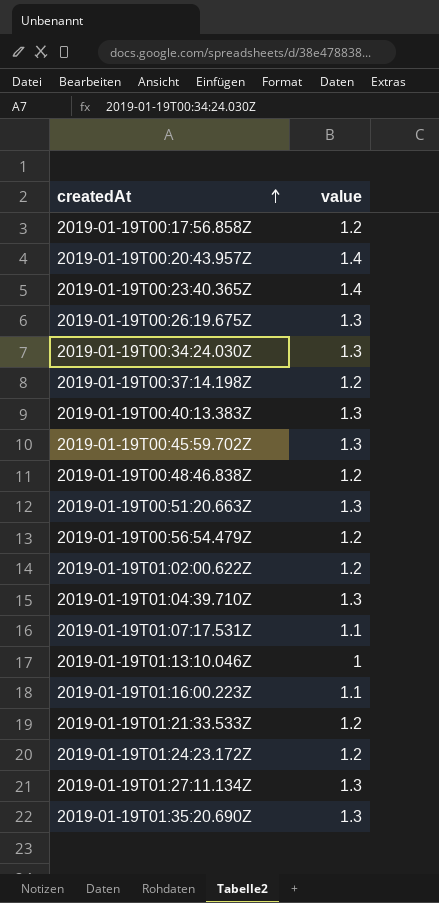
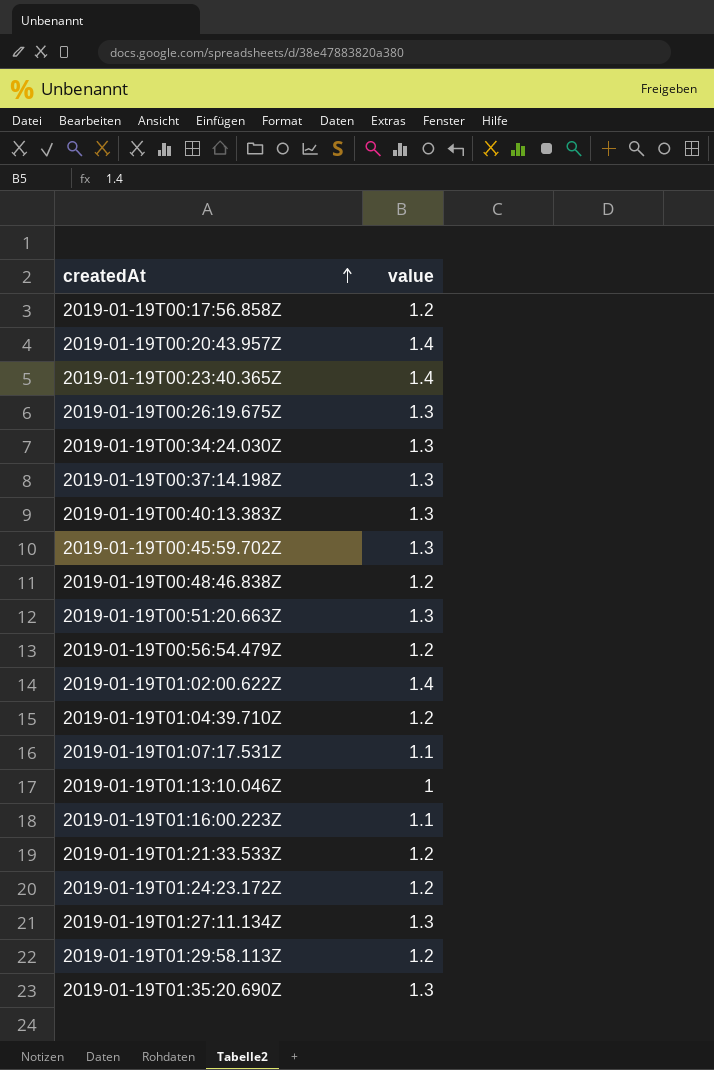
2019-01-19T00:37:14.198Z | value: 1.2 -> 1.3
2019-01-19T01:02:00.622Z | value: 1.2 -> 1.4
2019-01-19T01:04:39.710Z | value: 1.3 -> 1.2
row 2019-01-19T01:29:58.113Z: none -> 1.2

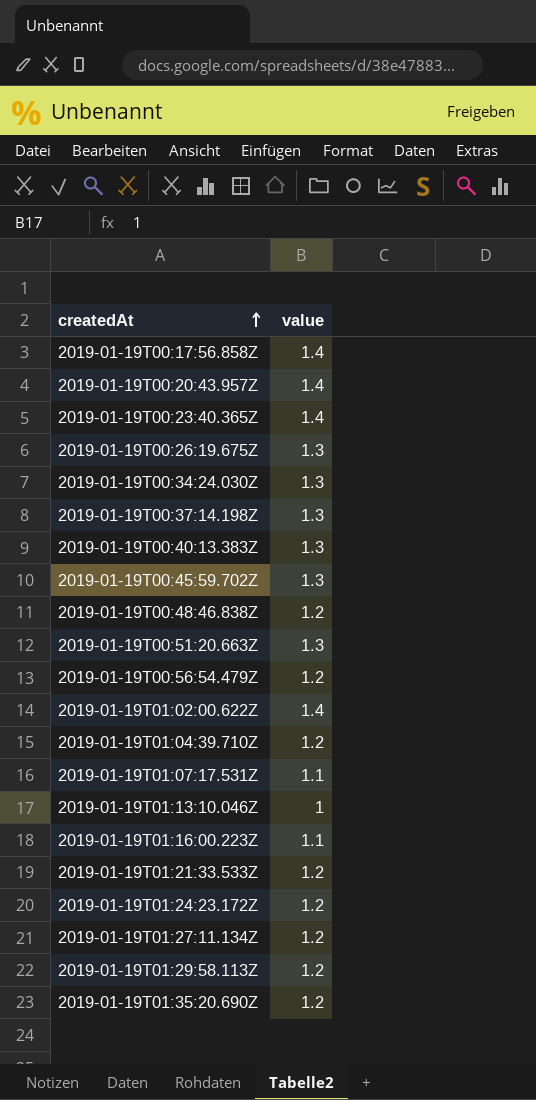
2019-01-19T00:17:56.858Z | value: 1.2 -> 1.4
2019-01-19T01:27:11.134Z | value: 1.3 -> 1.2
2019-01-19T01:35:20.690Z | value: 1.3 -> 1.2

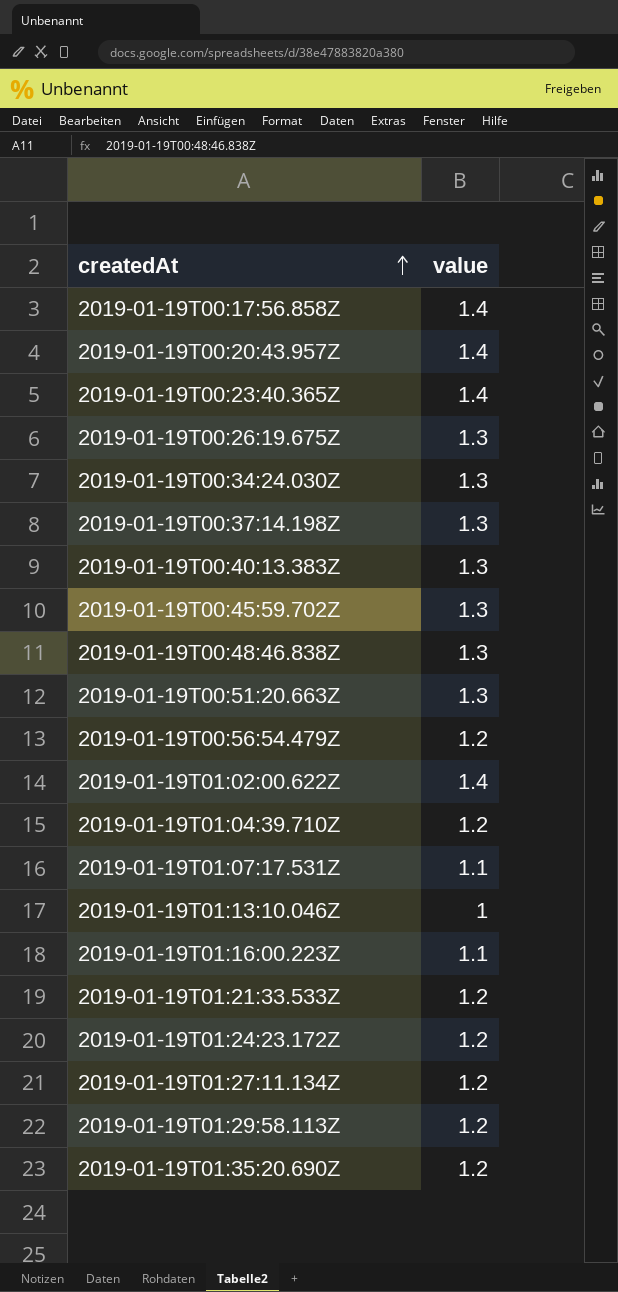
2019-01-19T00:48:46.838Z | value: 1.2 -> 1.3

